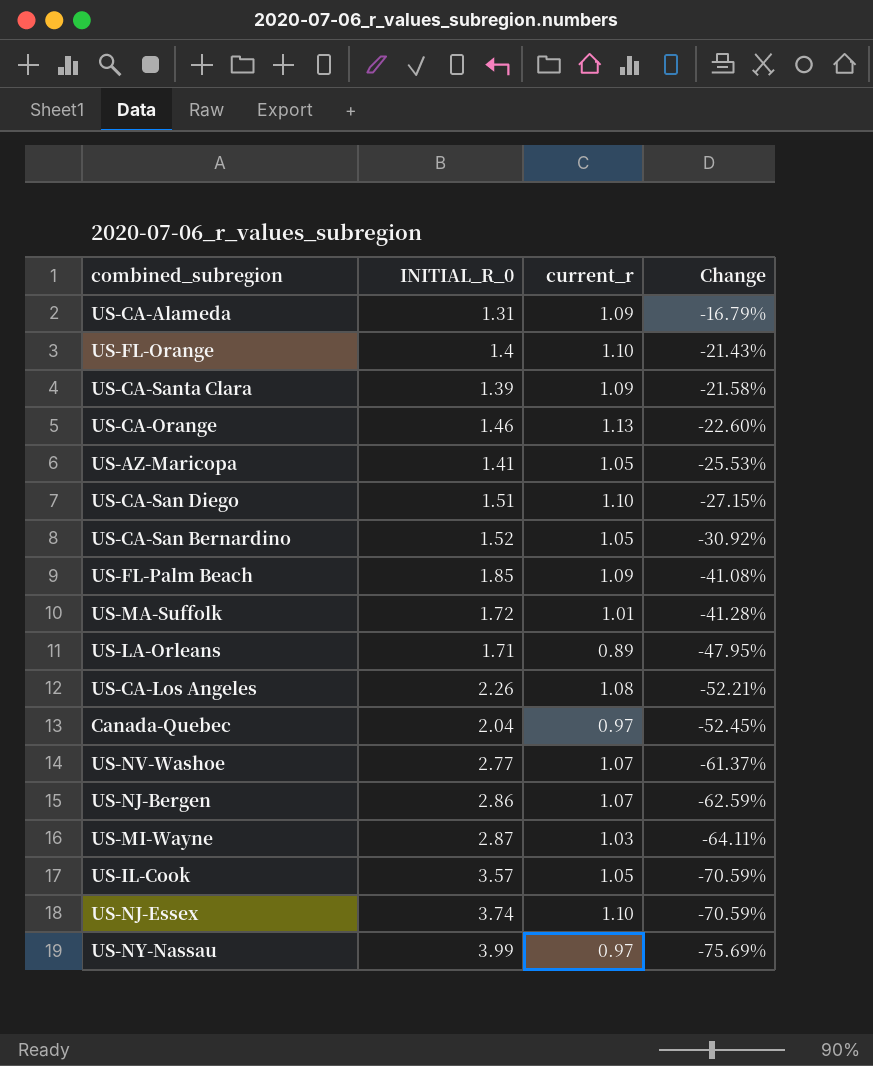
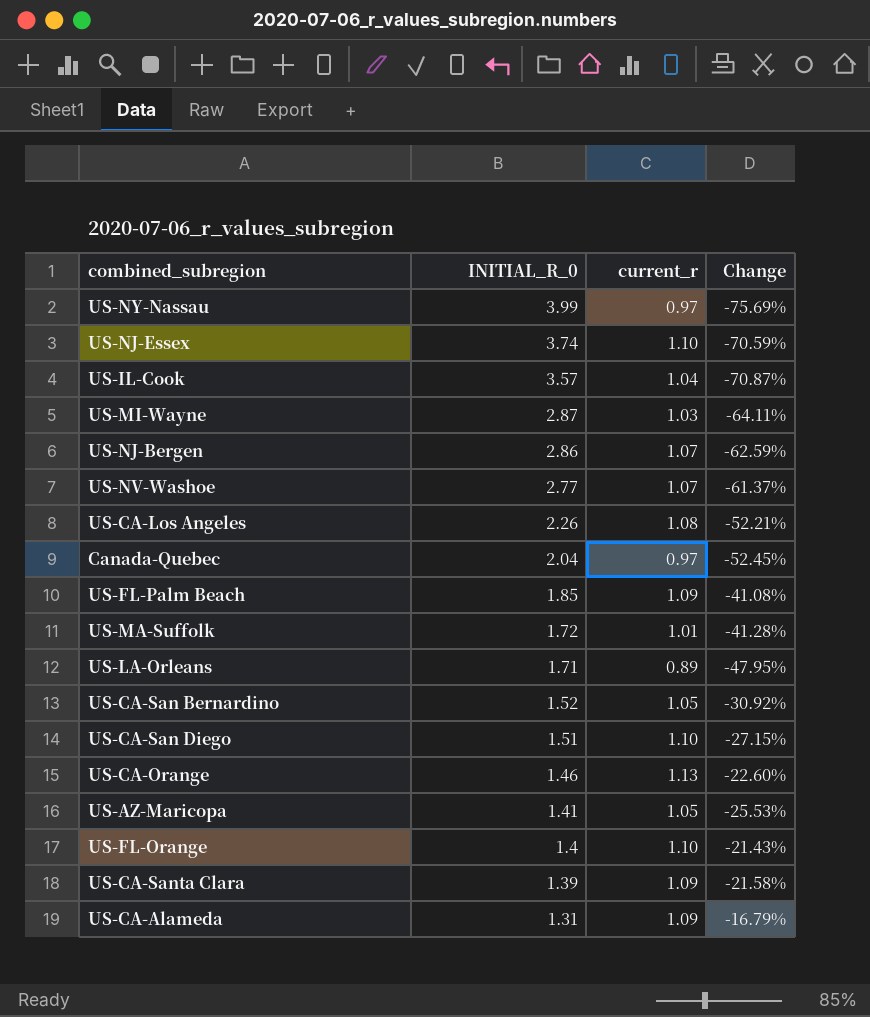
row order: Change descending -> INITIAL_R_0 descending
US-IL-Cook | current_r: 1.05 -> 1.04
US-IL-Cook | Change: -70.59% -> -70.87%

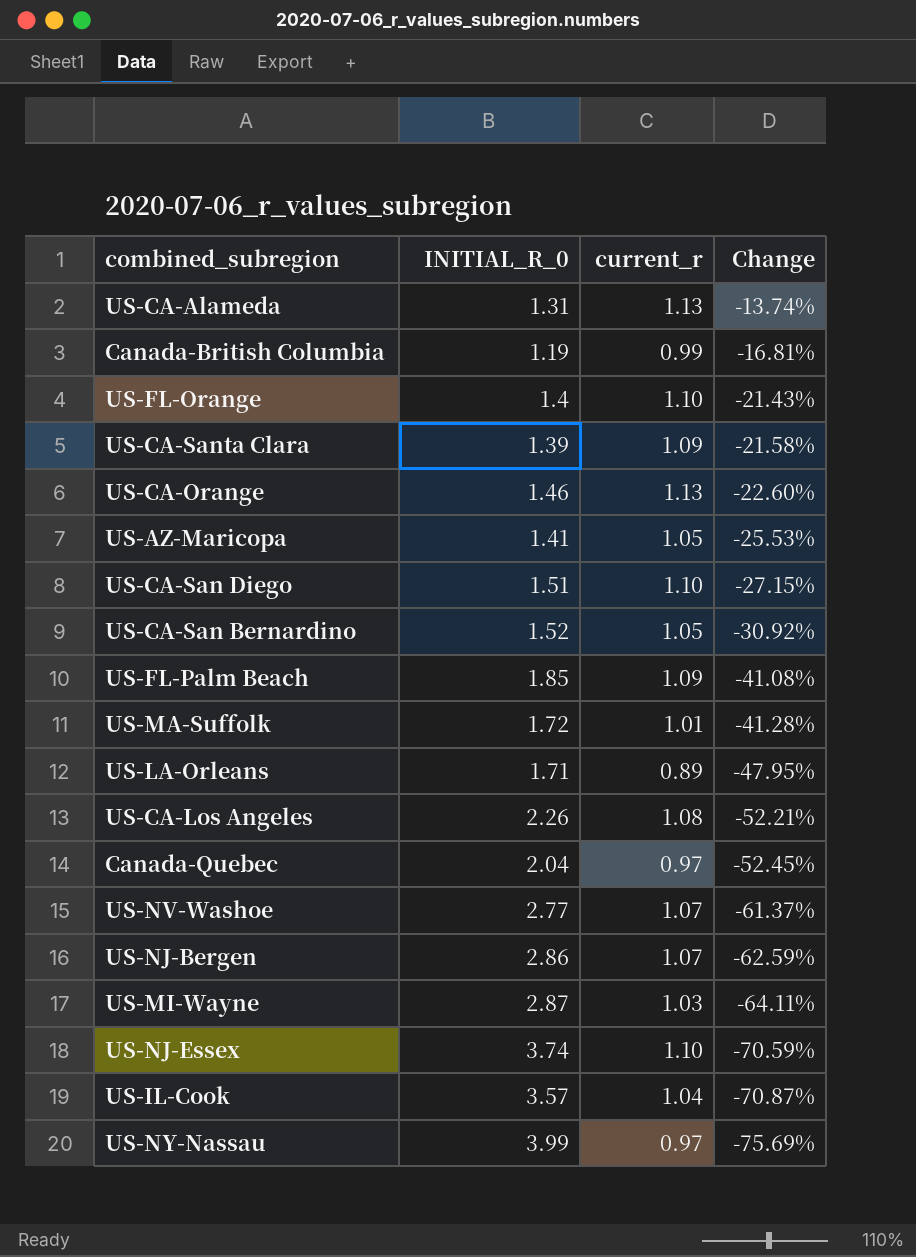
row order: INITIAL_R_0 descending -> Change descending
US-CA-Alameda | current_r: 1.09 -> 1.13
US-CA-Alameda | Change: -16.79% -> -13.74%
row Canada-British Columbia: none -> 1.19 | 0.99 | -16.81%

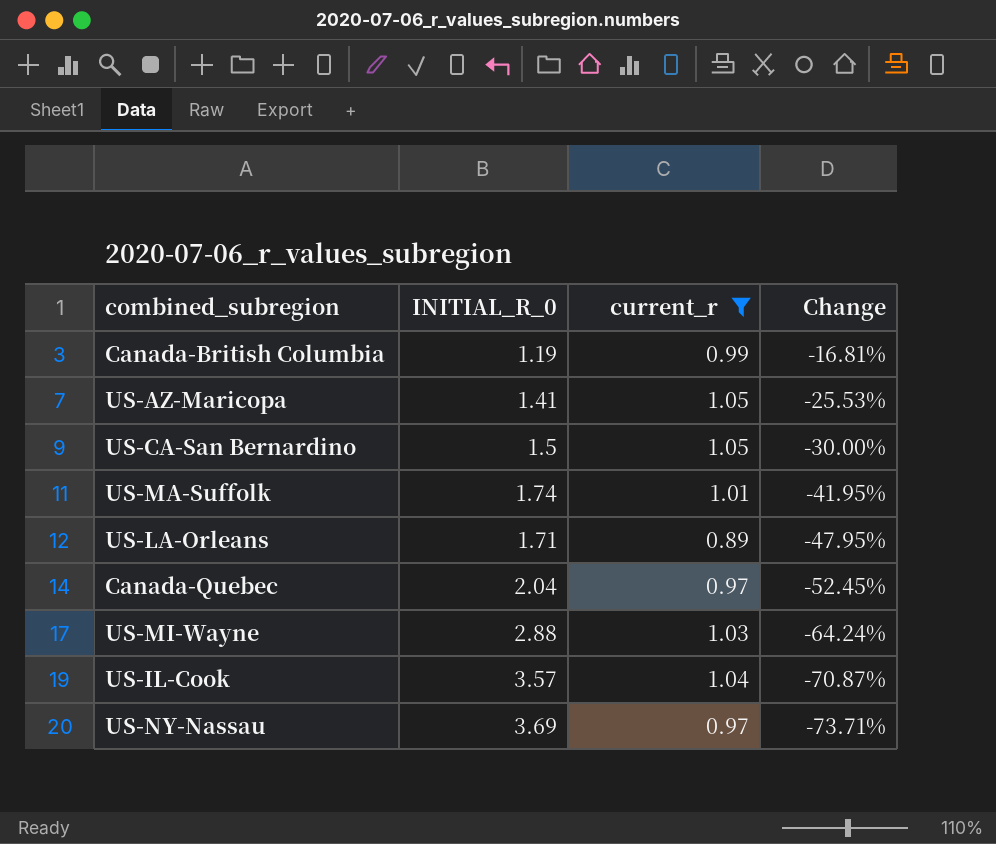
filter: none -> current_r <= 1.05
US-CA-San Bernardino | INITIAL_R_0: 1.52 -> 1.5
US-CA-San Bernardino | Change: -30.92% -> -30.00%
US-MA-Suffolk | INITIAL_R_0: 1.72 -> 1.74
US-MA-Suffolk | Change: -41.28% -> -41.95%
US-MI-Wayne | INITIAL_R_0: 2.87 -> 2.88
US-MI-Wayne | Change: -64.11% -> -64.24%
US-NY-Nassau | INITIAL_R_0: 3.99 -> 3.69
US-NY-Nassau | Change: -75.69% -> -73.71%

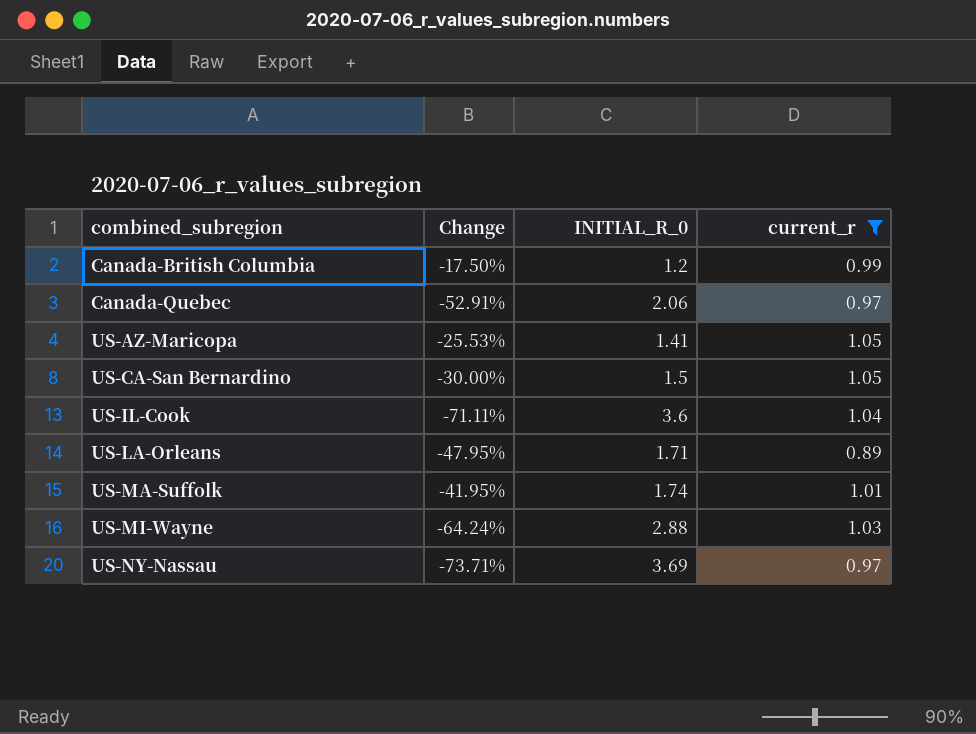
row order: Change descending -> combined_subregion ascending
column Change | position: 4 -> 2
Canada-British Columbia | Change: -16.81% -> -17.50%
Canada-British Columbia | INITIAL_R_0: 1.19 -> 1.2
Canada-Quebec | Change: -52.45% -> -52.91%
Canada-Quebec | INITIAL_R_0: 2.04 -> 2.06
US-IL-Cook | Change: -70.87% -> -71.11%
US-IL-Cook | INITIAL_R_0: 3.57 -> 3.6

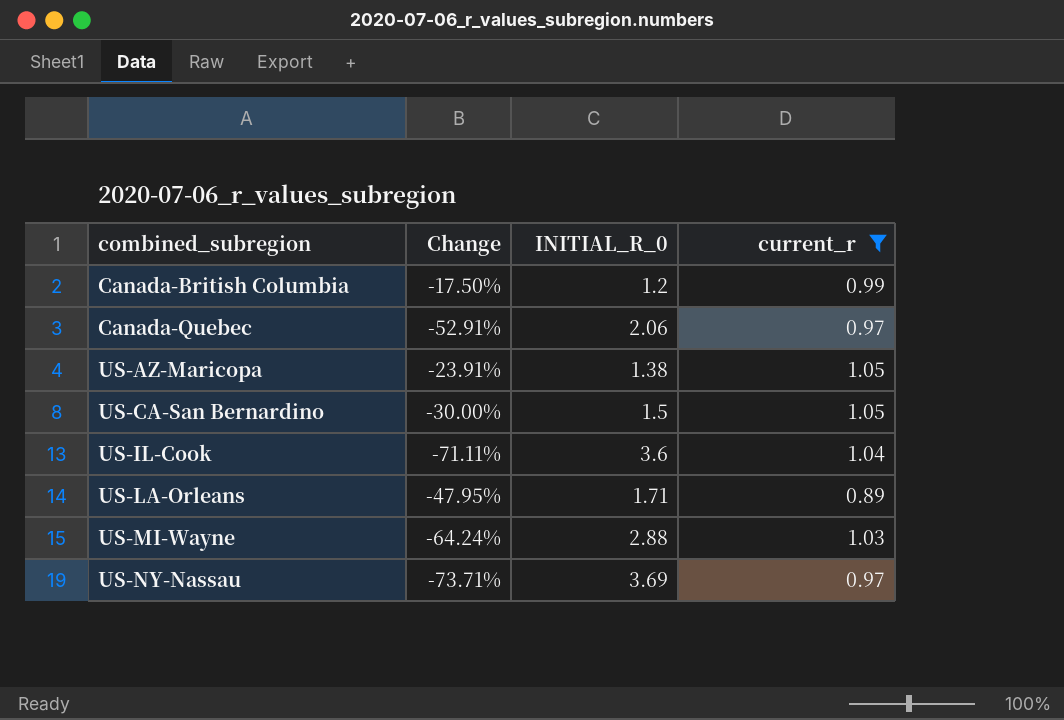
row US-MA-Suffolk: -41.95% | 1.74 | 1.01 -> none
US-AZ-Maricopa | Change: -25.53% -> -23.91%
US-AZ-Maricopa | INITIAL_R_0: 1.41 -> 1.38

